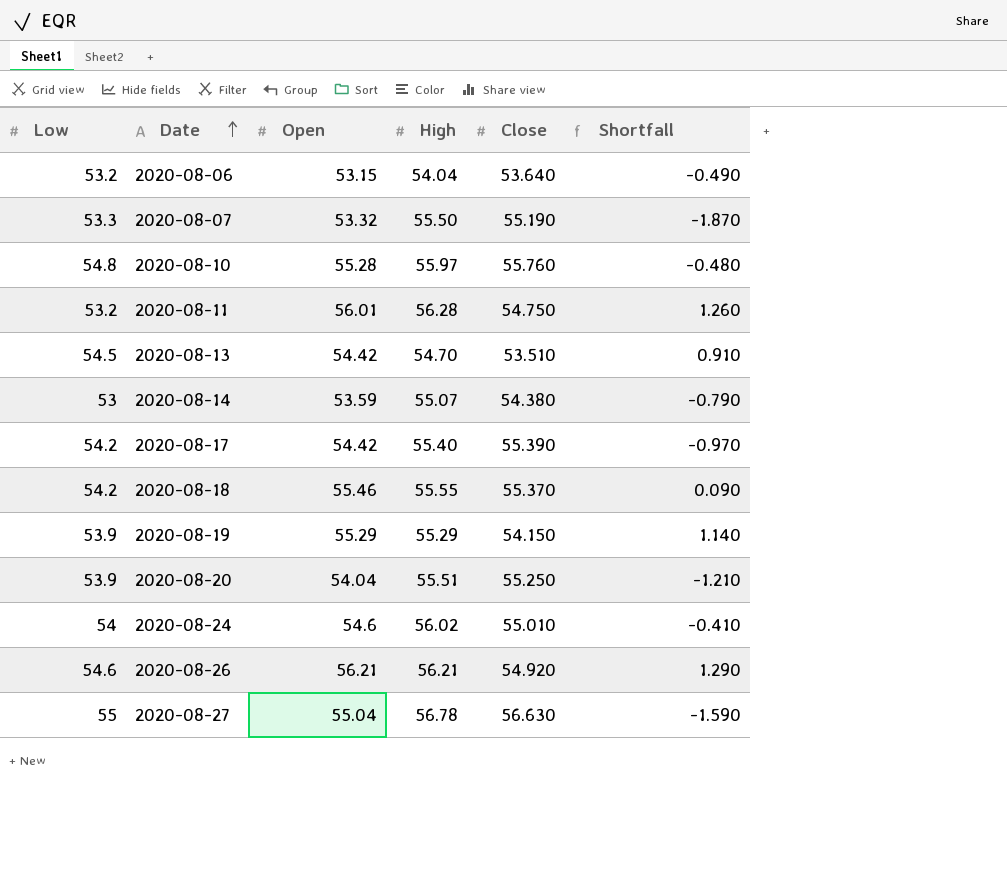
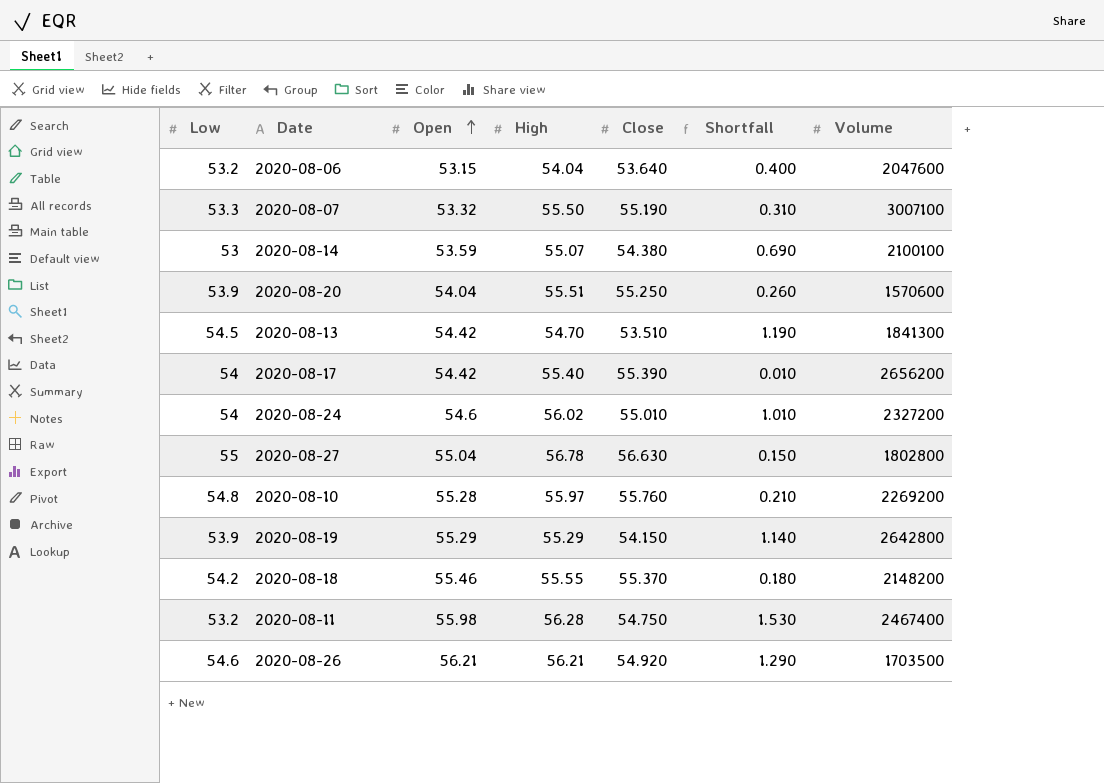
row order: Date ascending -> Open ascending
column Shortfall | formula: [Open] - [Close] -> [High] - [Close]
column Volume | position: none -> 7
2020-08-17 | Low: 54.2 -> 54
2020-08-11 | Open: 56.01 -> 55.98

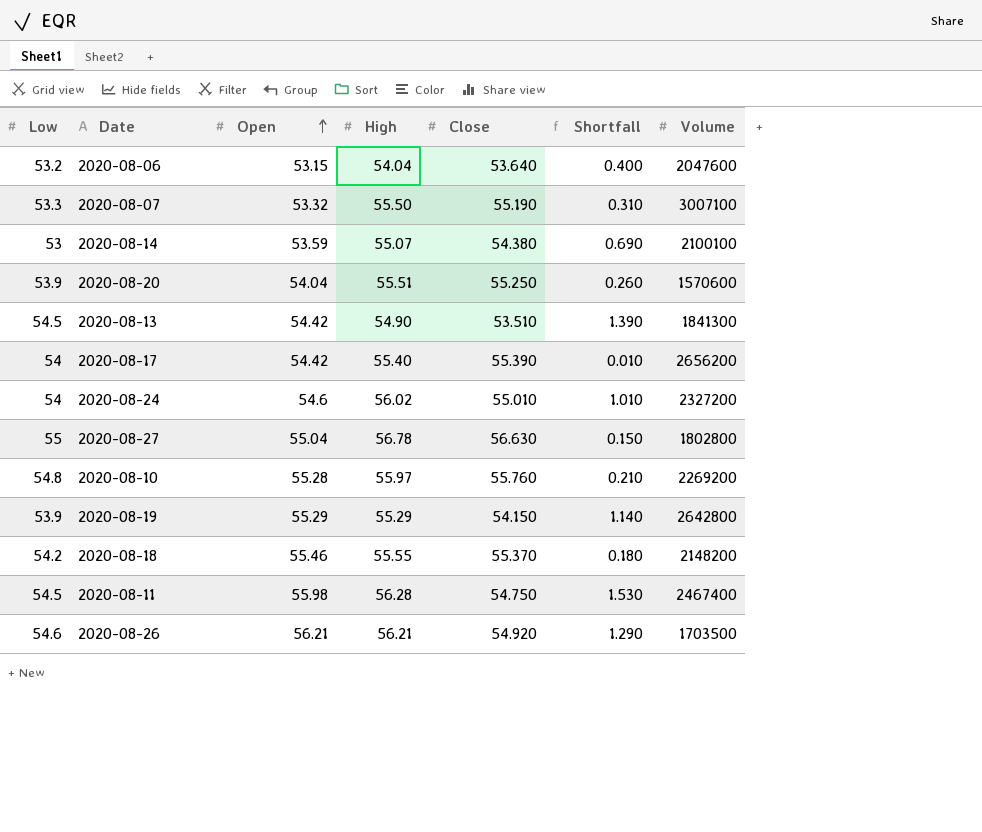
2020-08-13 | High: 54.70 -> 54.90
2020-08-13 | Shortfall: 1.190 -> 1.390
2020-08-11 | Low: 53.2 -> 54.5

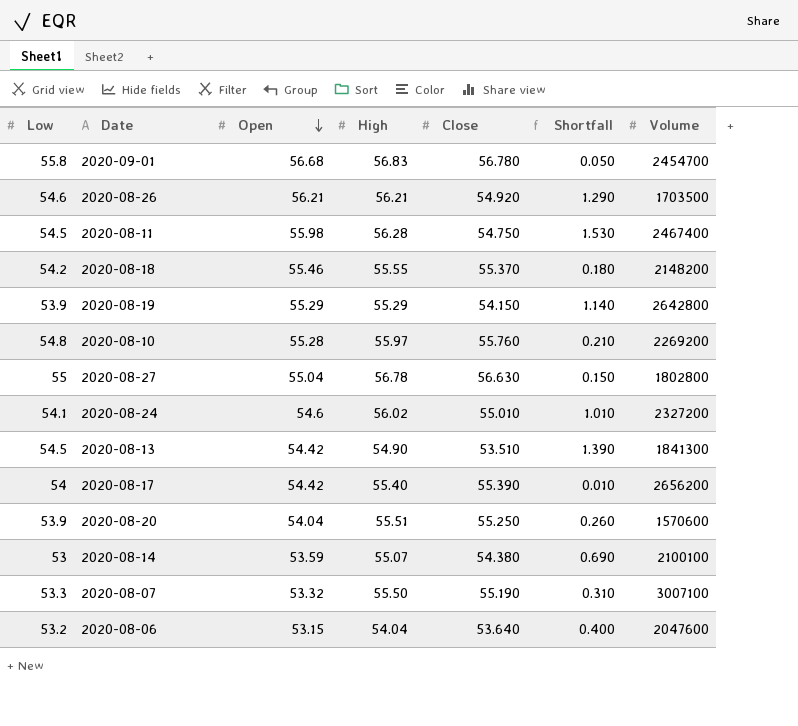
row order: Open ascending -> Open descending
row 2020-09-01: none -> 55.8 | 56.68 | 56.83 | 56.780 | 0.050 | 2454700
2020-08-24 | Low: 54 -> 54.1

